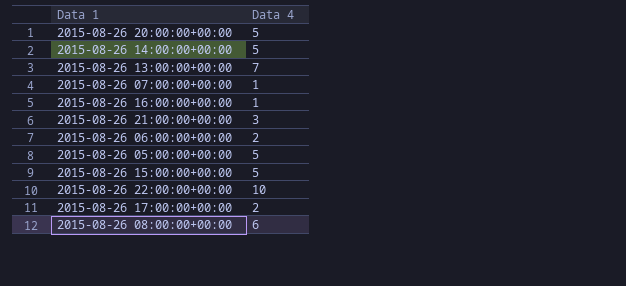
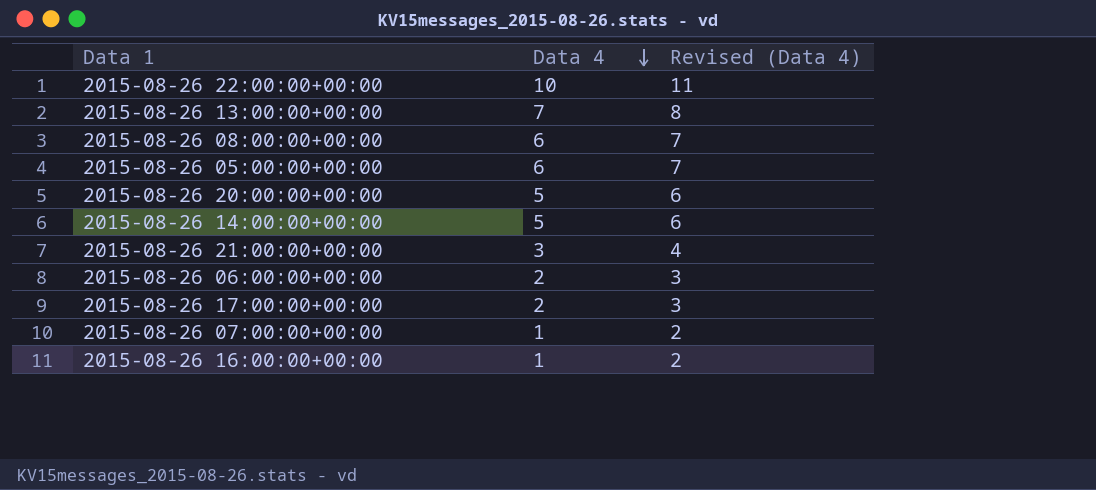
row order: none -> Data 4 descending
column Revised (Data 4) | formula: none -> [Data 4] + 1
row 2015-08-26 15:00:00+00:00: 5 -> none
2015-08-26 05:00:00+00:00 | Data 4: 5 -> 6

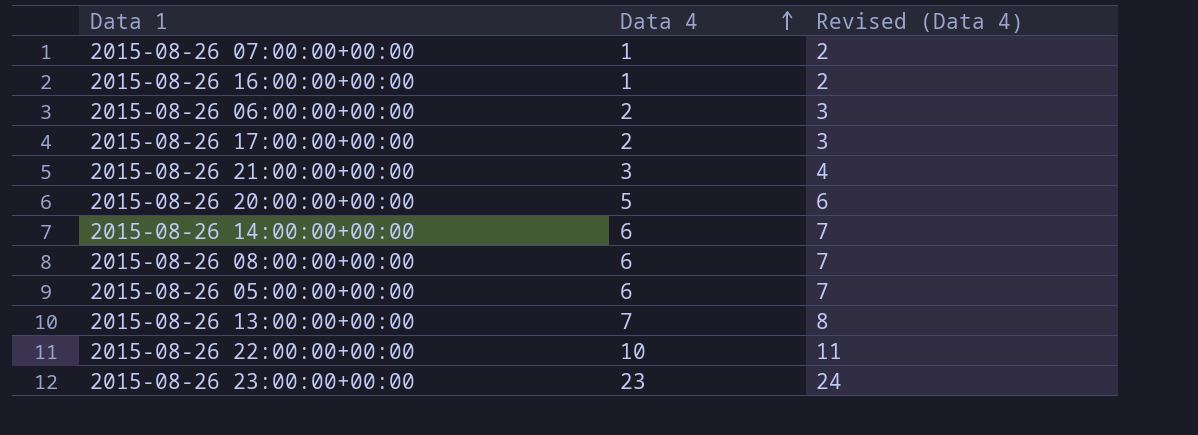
row order: Data 4 descending -> Data 4 ascending
2015-08-26 14:00:00+00:00 | Data 4: 5 -> 6
2015-08-26 14:00:00+00:00 | Revised (Data 4): 6 -> 7
row 2015-08-26 23:00:00+00:00: none -> 23 | 24

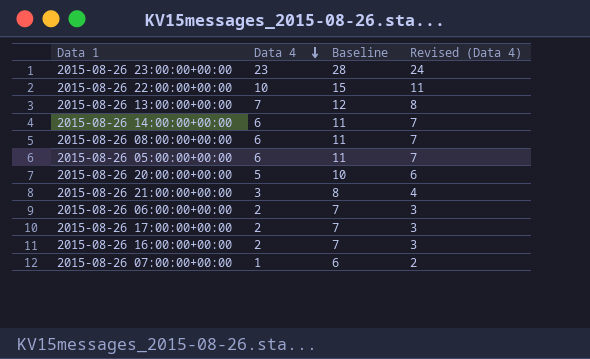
row order: Data 4 ascending -> Data 4 descending
column Baseline | formula: none -> [Data 4] + 5
2015-08-26 16:00:00+00:00 | Data 4: 1 -> 2
2015-08-26 16:00:00+00:00 | Revised (Data 4): 2 -> 3

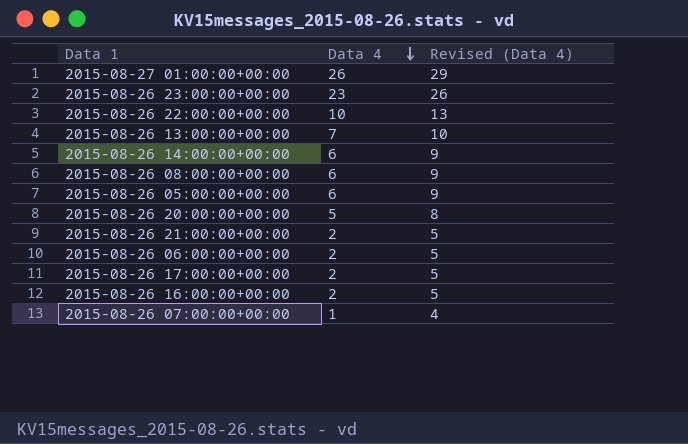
column Baseline | formula: [Data 4] + 5 -> none
column Revised (Data 4) | formula: [Data 4] + 1 -> [Data 4] + 3
row 2015-08-27 01:00:00+00:00: none -> 26 | 29
2015-08-26 21:00:00+00:00 | Data 4: 3 -> 2

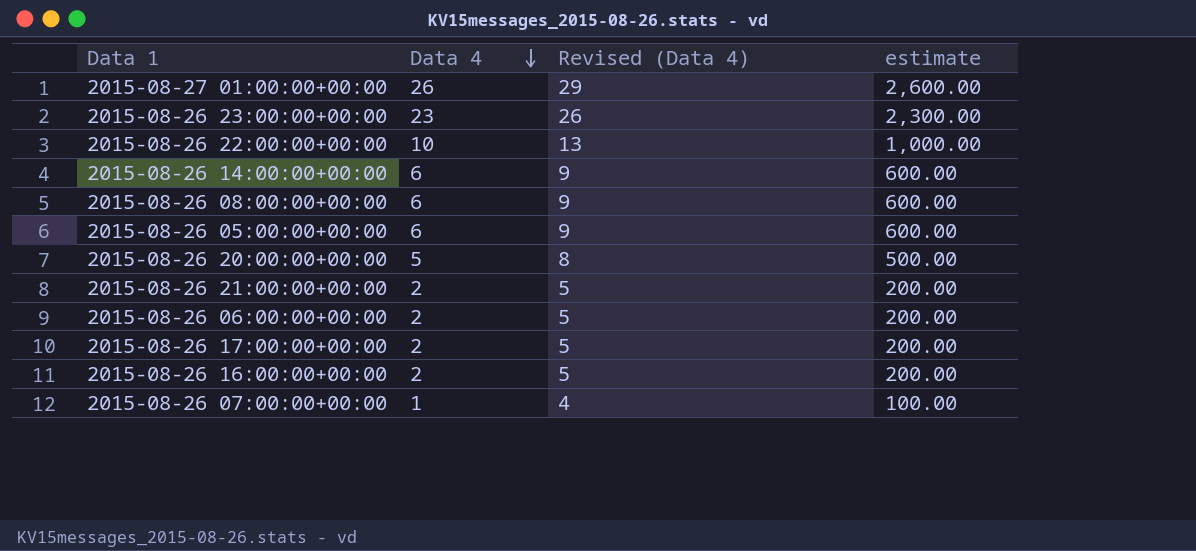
column estimate | formula: none -> [Data 4] * 100
row 2015-08-26 13:00:00+00:00: 7 | 10 -> none

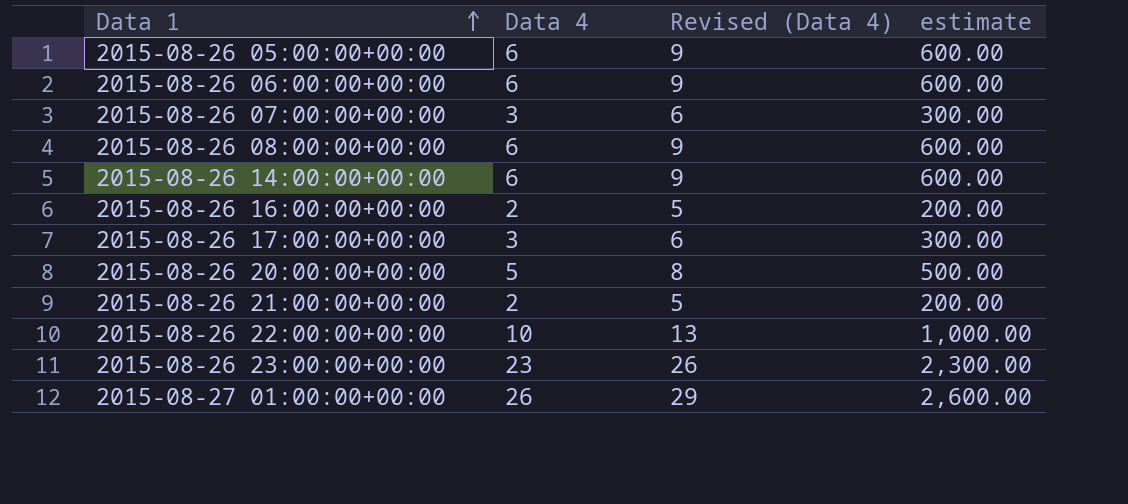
row order: Data 4 descending -> Data 1 ascending
2015-08-26 06:00:00+00:00 | Data 4: 2 -> 6
2015-08-26 06:00:00+00:00 | Revised (Data 4): 5 -> 9
2015-08-26 06:00:00+00:00 | estimate: 200.00 -> 600.00
2015-08-26 07:00:00+00:00 | Data 4: 1 -> 3
2015-08-26 07:00:00+00:00 | Revised (Data 4): 4 -> 6
2015-08-26 07:00:00+00:00 | estimate: 100.00 -> 300.00
2015-08-26 17:00:00+00:00 | Data 4: 2 -> 3
2015-08-26 17:00:00+00:00 | Revised (Data 4): 5 -> 6
2015-08-26 17:00:00+00:00 | estimate: 200.00 -> 300.00

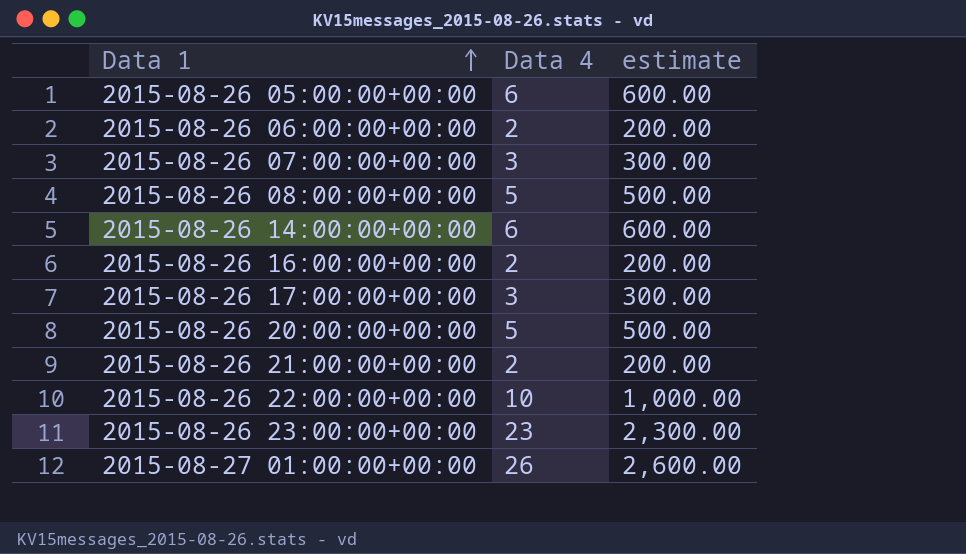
column Revised (Data 4) | formula: [Data 4] + 3 -> none
2015-08-26 06:00:00+00:00 | Data 4: 6 -> 2
2015-08-26 06:00:00+00:00 | estimate: 600.00 -> 200.00
2015-08-26 08:00:00+00:00 | Data 4: 6 -> 5
2015-08-26 08:00:00+00:00 | estimate: 600.00 -> 500.00

